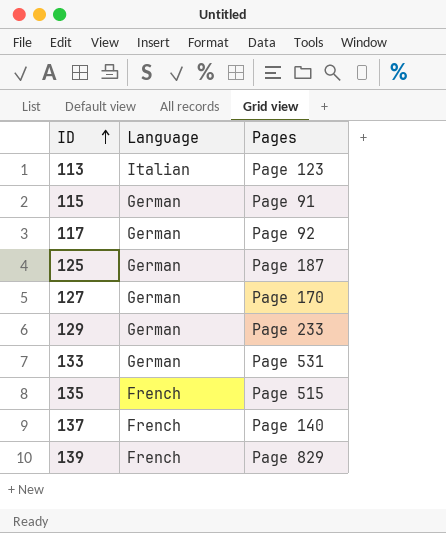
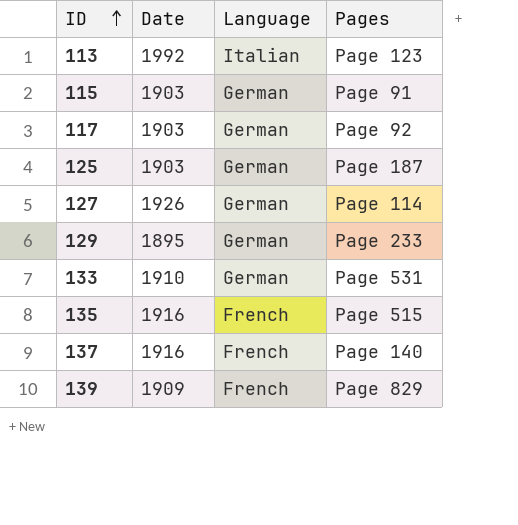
column Date | position: none -> 2
127 | Pages: Page 170 -> Page 114

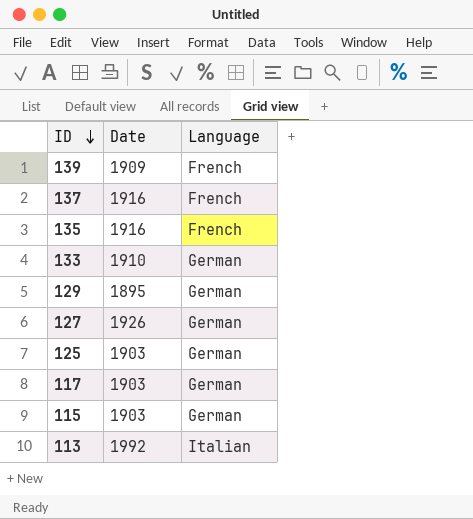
row order: ID ascending -> ID descending
column Pages | position: 4 -> none

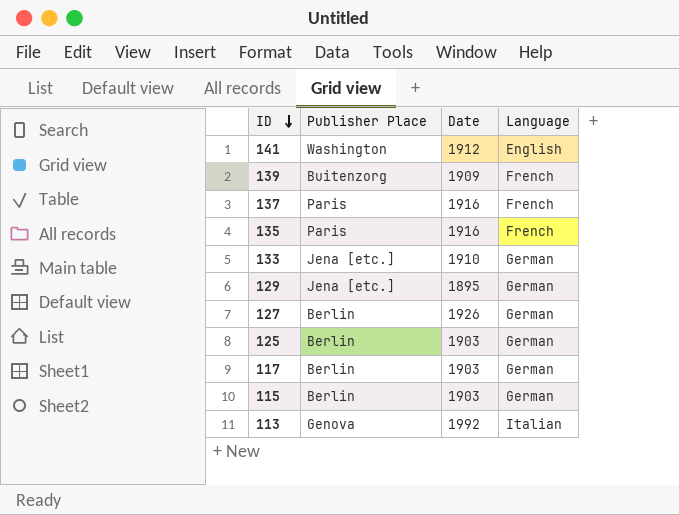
column Publisher Place | position: none -> 2
row 141: none -> Washington | 1912 | English

